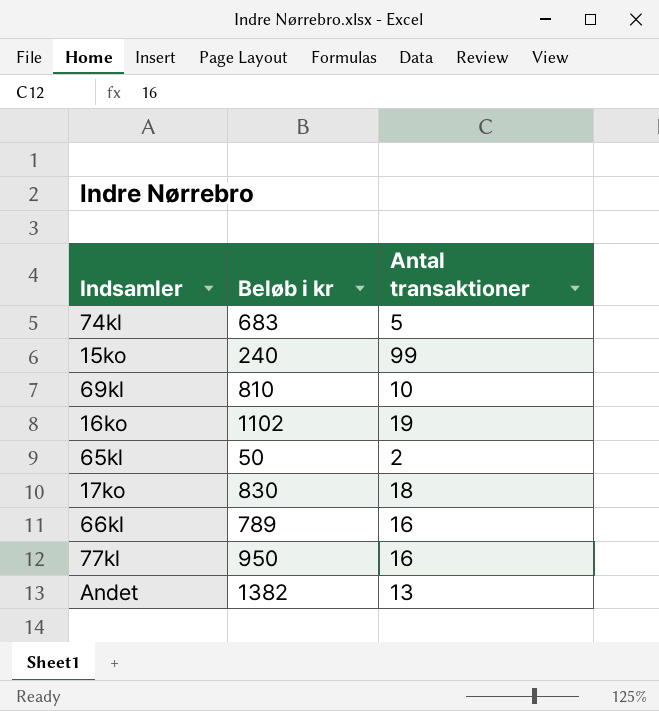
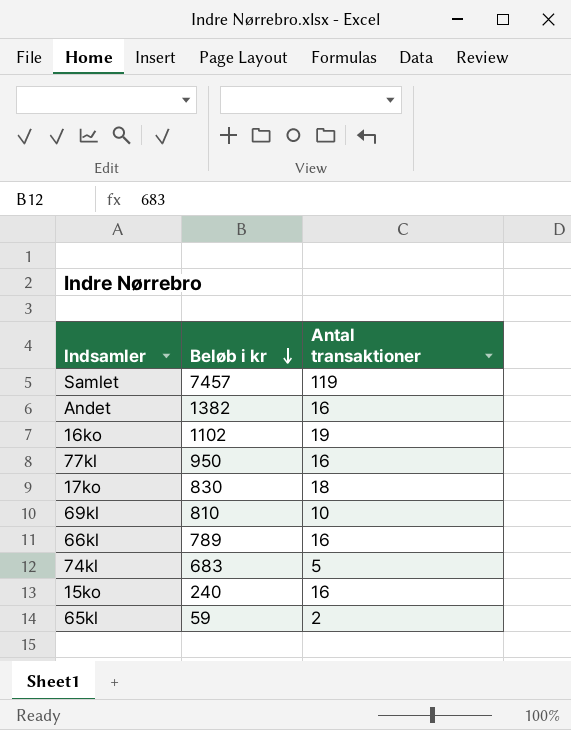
row order: none -> Beløb i kr descending
row Samlet: none -> 7457 | 119
Andet | Antal transaktioner: 13 -> 16
15ko | Antal transaktioner: 99 -> 16
65kl | Beløb i kr: 50 -> 59

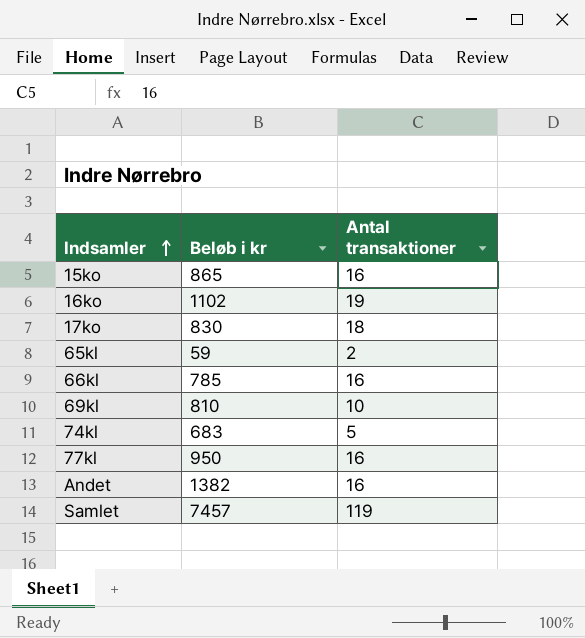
row order: Beløb i kr descending -> Indsamler ascending
15ko | Beløb i kr: 240 -> 865
66kl | Beløb i kr: 789 -> 785

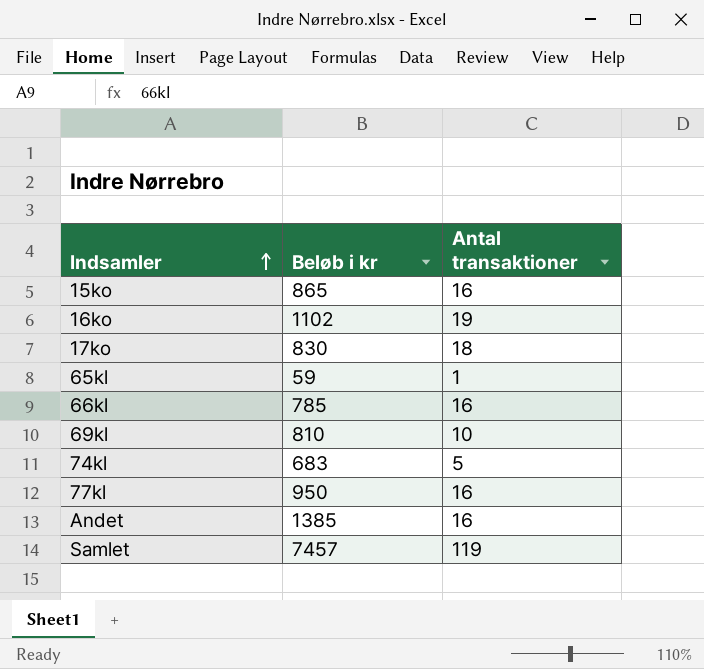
65kl | Antal transaktioner: 2 -> 1
Andet | Beløb i kr: 1382 -> 1385

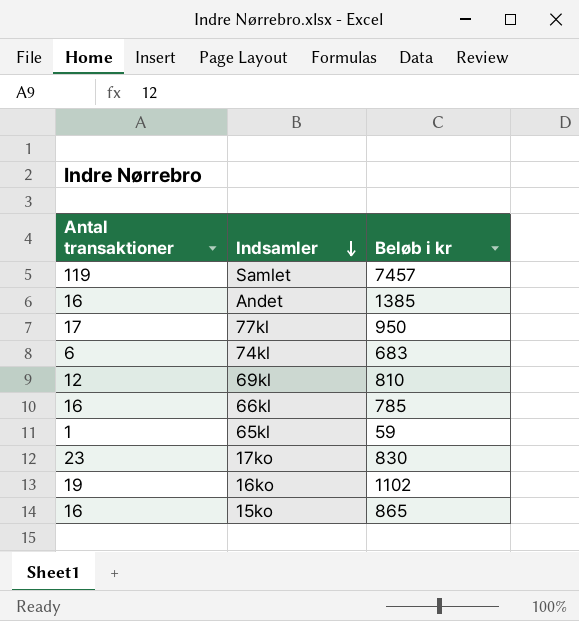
row order: Indsamler ascending -> Indsamler descending
column Antal transaktioner | position: 3 -> 1
77kl | Antal transaktioner: 16 -> 17
74kl | Antal transaktioner: 5 -> 6
69kl | Antal transaktioner: 10 -> 12
17ko | Antal transaktioner: 18 -> 23

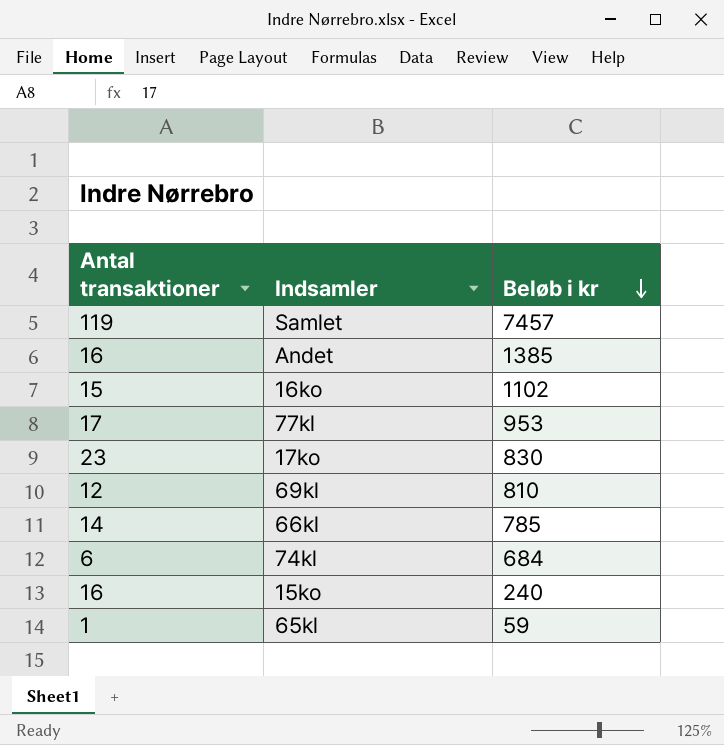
row order: Indsamler descending -> Beløb i kr descending
16ko | Antal transaktioner: 19 -> 15
77kl | Beløb i kr: 950 -> 953
66kl | Antal transaktioner: 16 -> 14
74kl | Beløb i kr: 683 -> 684
15ko | Beløb i kr: 865 -> 240

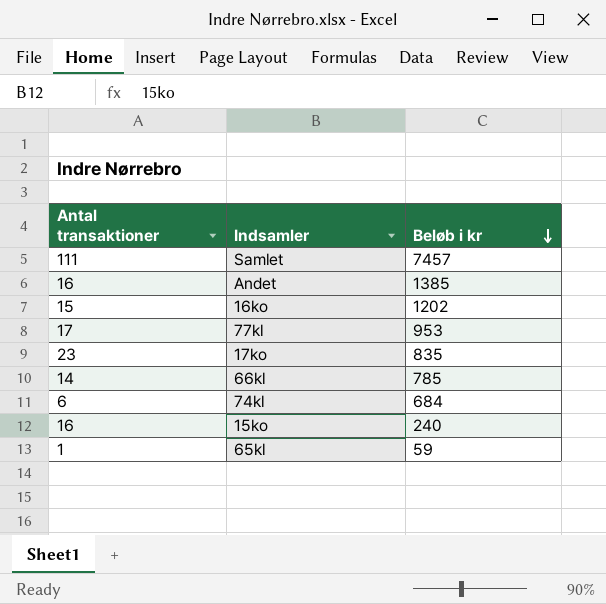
row 69kl: 12 | 810 -> none
Samlet | Antal transaktioner: 119 -> 111
16ko | Beløb i kr: 1102 -> 1202
17ko | Beløb i kr: 830 -> 835

